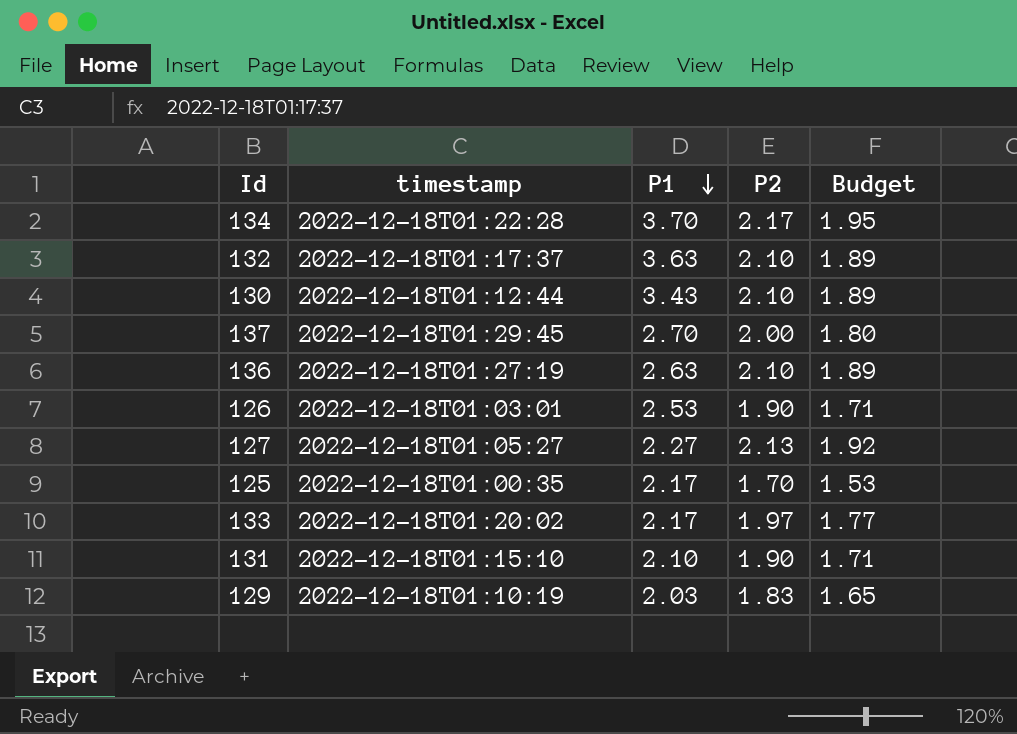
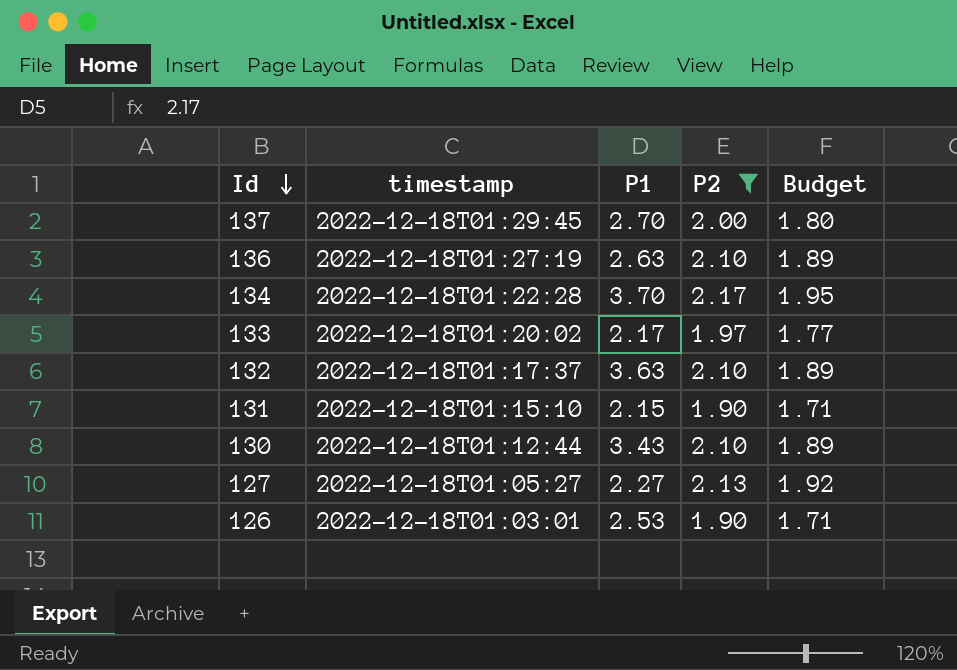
filter: none -> P2 >= 1.90
row order: P1 descending -> Id descending
131 | P1: 2.10 -> 2.15

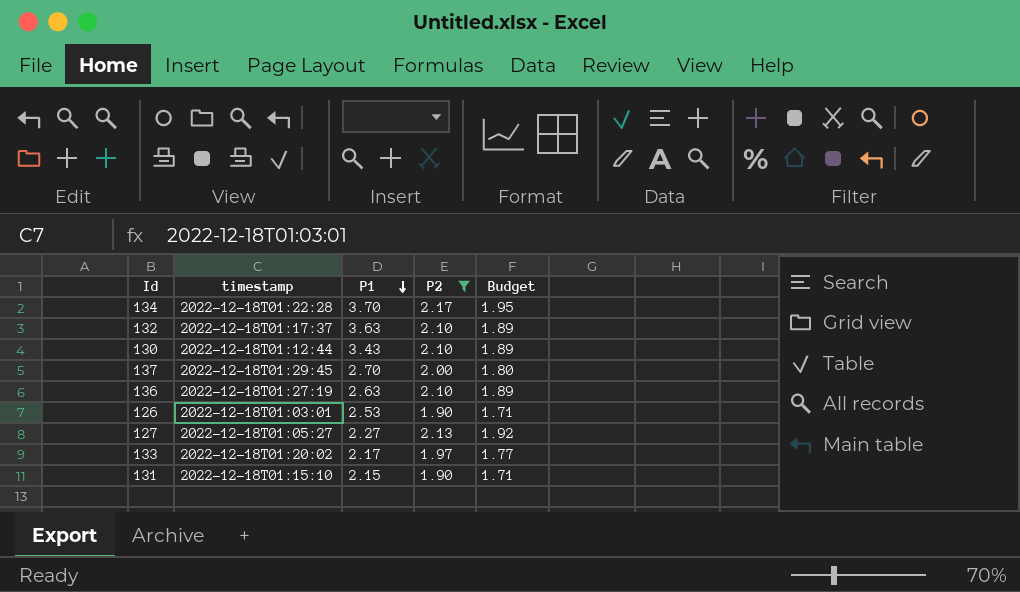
row order: Id descending -> P1 descending

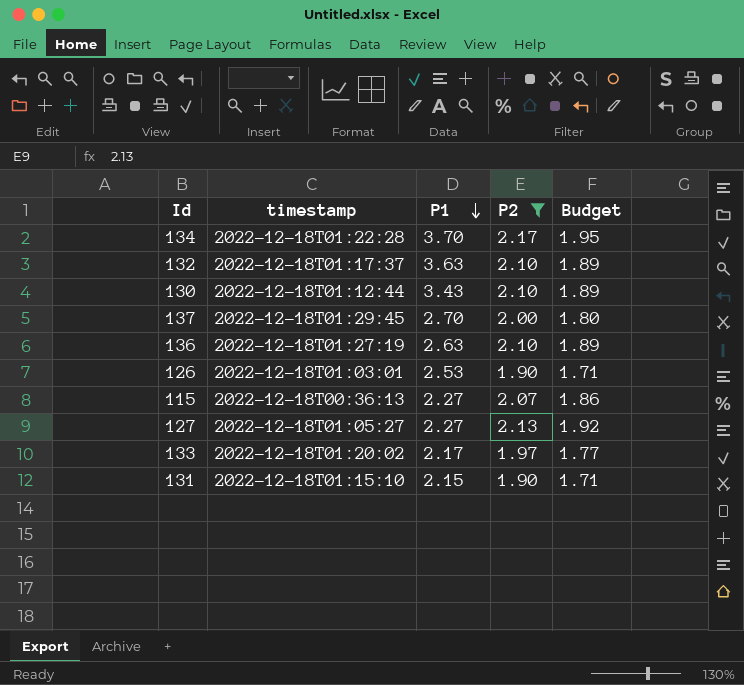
row 115: none -> 2022-12-18T00:36:13 | 2.27 | 2.07 | 1.86

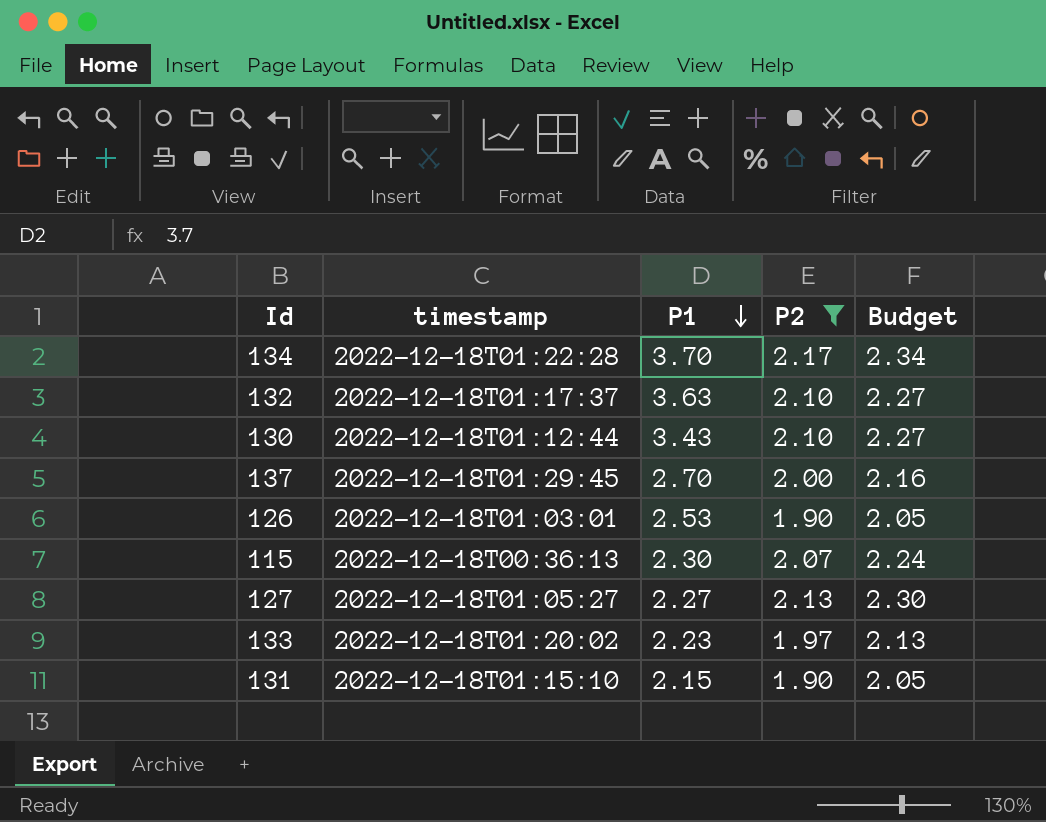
column Budget | formula: [P2] * 0.9 -> [P2] * 1.08
row 136: 2022-12-18T01:27:19 | 2.63 | 2.10 | 1.89 -> none
115 | P1: 2.27 -> 2.30
133 | P1: 2.17 -> 2.23

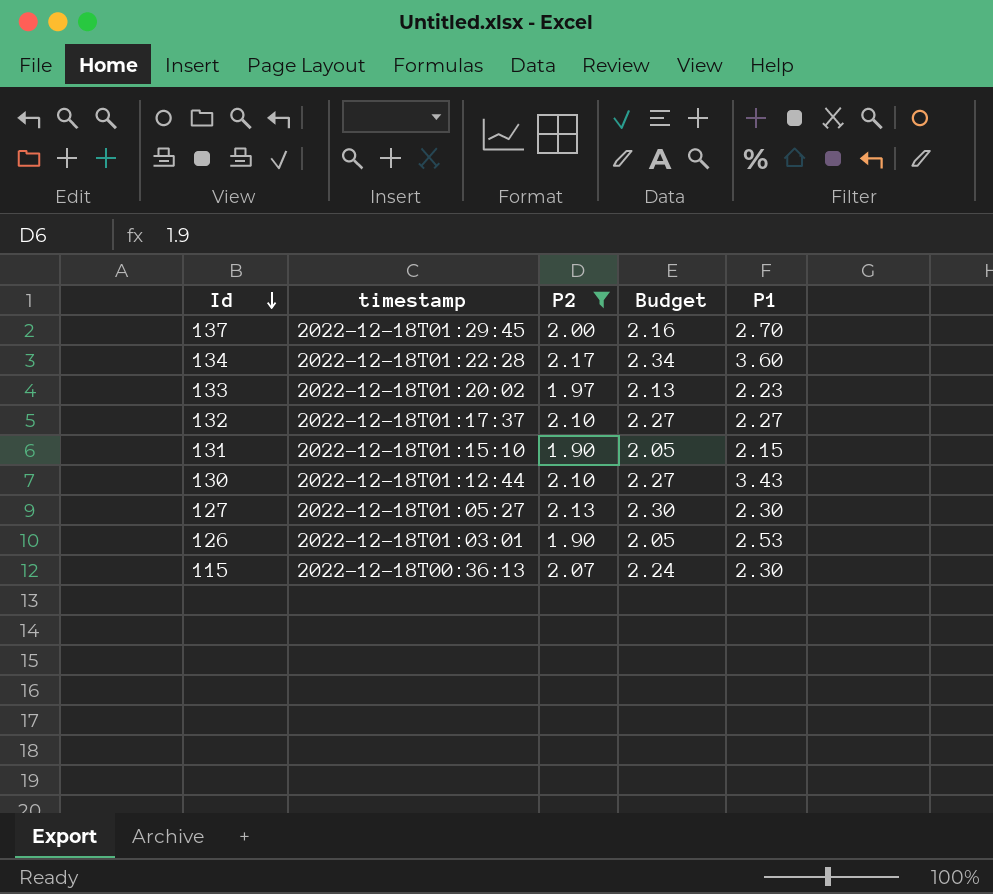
row order: P1 descending -> Id descending
column P1 | position: 3 -> 5
134 | P1: 3.70 -> 3.60
132 | P1: 3.63 -> 2.27
127 | P1: 2.27 -> 2.30

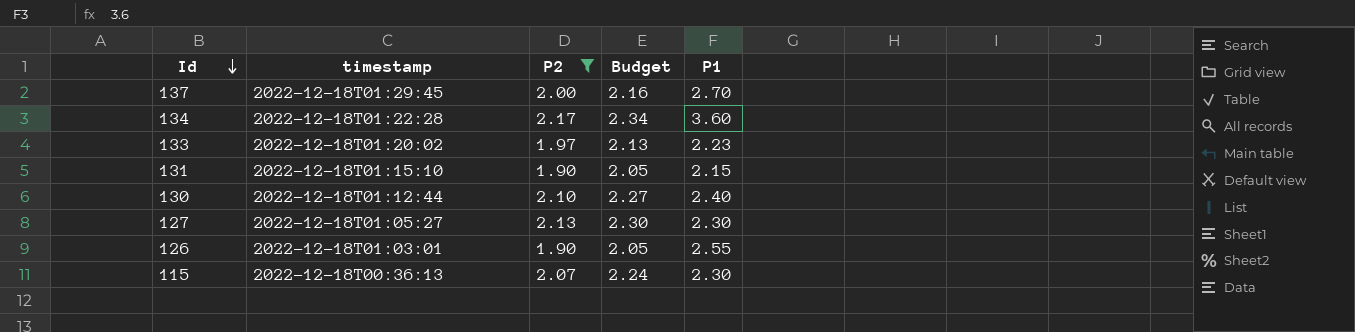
row 132: 2022-12-18T01:17:37 | 2.10 | 2.27 | 2.27 -> none
130 | P1: 3.43 -> 2.40
126 | P1: 2.53 -> 2.55

